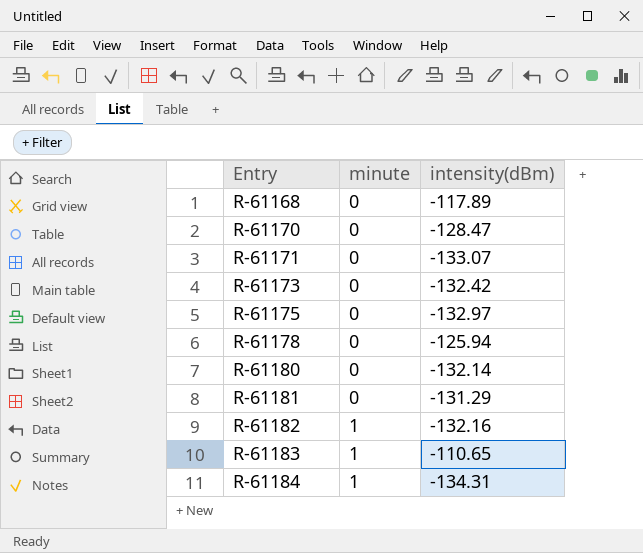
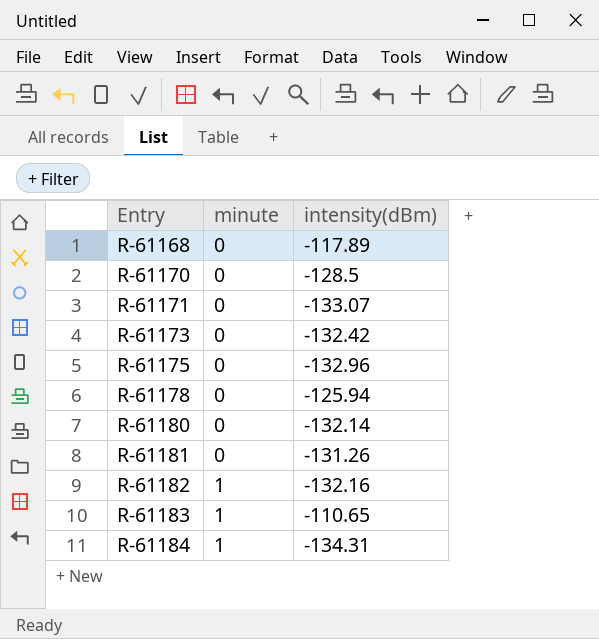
R-61170 | intensity(dBm): -128.47 -> -128.5
R-61175 | intensity(dBm): -132.97 -> -132.96
R-61181 | intensity(dBm): -131.29 -> -131.26

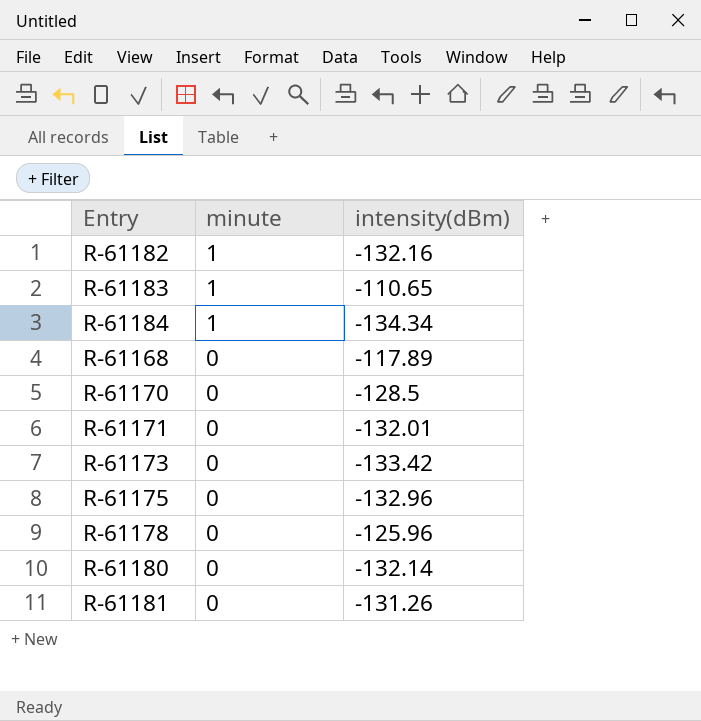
row order: Entry ascending -> minute descending
R-61184 | intensity(dBm): -134.31 -> -134.34
R-61171 | intensity(dBm): -133.07 -> -132.01
R-61173 | intensity(dBm): -132.42 -> -133.42
R-61178 | intensity(dBm): -125.94 -> -125.96

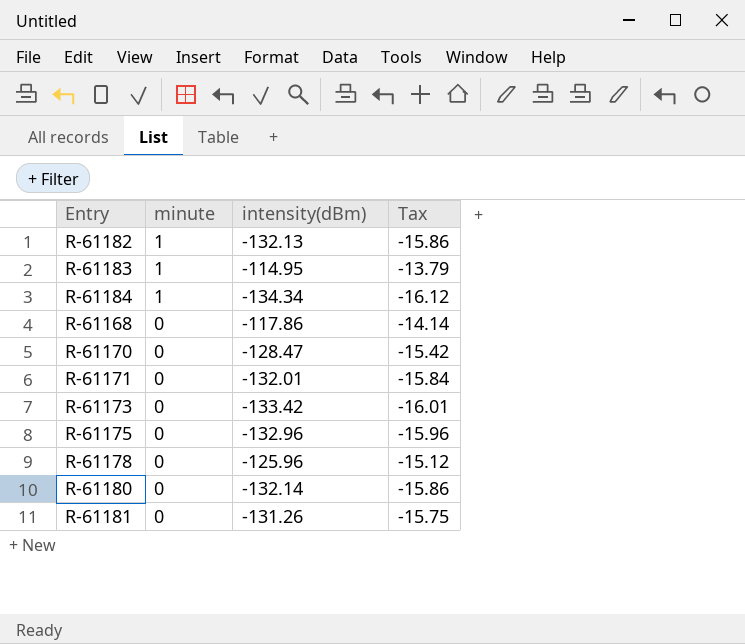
column Tax | formula: none -> [intensity(dBm)] * 0.12
R-61182 | intensity(dBm): -132.16 -> -132.13
R-61183 | intensity(dBm): -110.65 -> -114.95
R-61168 | intensity(dBm): -117.89 -> -117.86
R-61170 | intensity(dBm): -128.5 -> -128.47

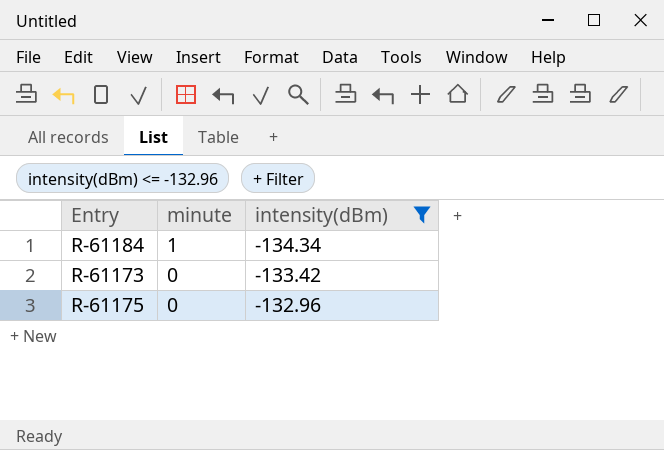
filter: none -> intensity(dBm) <= -132.96
column Tax | formula: [intensity(dBm)] * 0.12 -> none

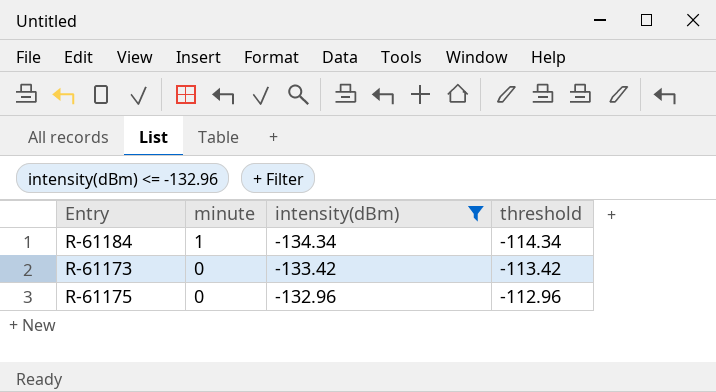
column threshold | formula: none -> [intensity(dBm)] + 20

